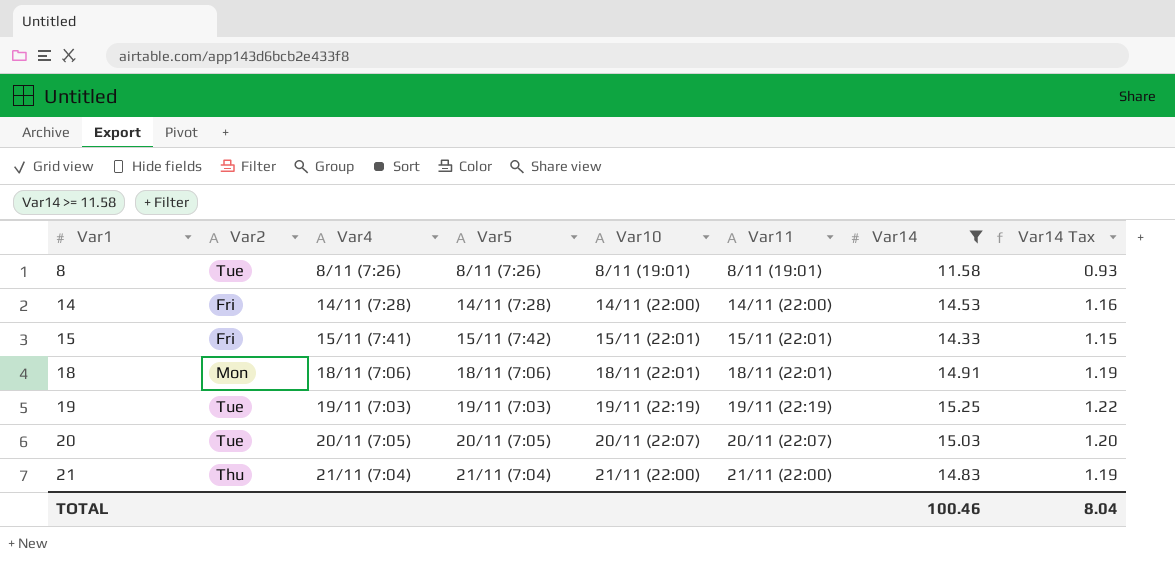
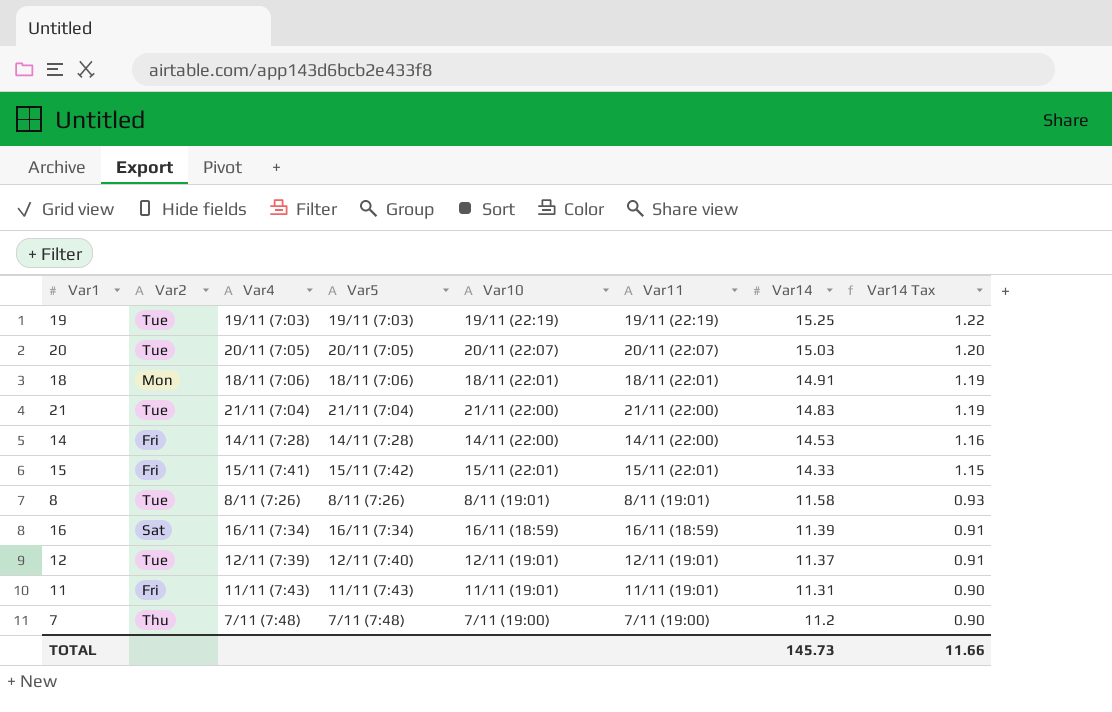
filter: Var14 >= 11.58 -> none
row order: Var1 ascending -> Var14 descending
21 | Var2: Thu -> Tue
TOTAL | Var14: 100.46 -> 145.73
TOTAL | Var14 Tax: 8.04 -> 11.66

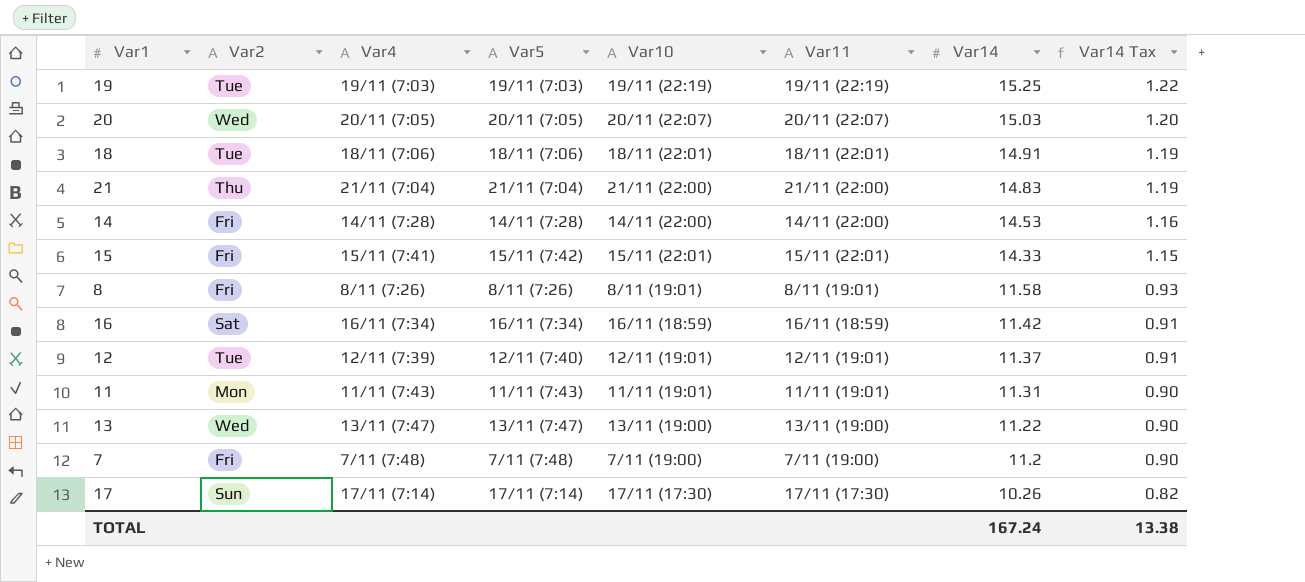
20 | Var2: Tue -> Wed
18 | Var2: Mon -> Tue
21 | Var2: Tue -> Thu
8 | Var2: Tue -> Fri
16 | Var14: 11.39 -> 11.42
11 | Var2: Fri -> Mon
row 13: none -> Wed | 13/11 (7:47) | 13/11 (7:47) | 13/11 (19:00) | 13/11 (19:00) | 11.22 | 0.90
7 | Var2: Thu -> Fri
row 17: none -> Sun | 17/11 (7:14) | 17/11 (7:14) | 17/11 (17:30) | 17/11 (17:30) | 10.26 | 0.82
TOTAL | Var14: 145.73 -> 167.24
TOTAL | Var14 Tax: 11.66 -> 13.38

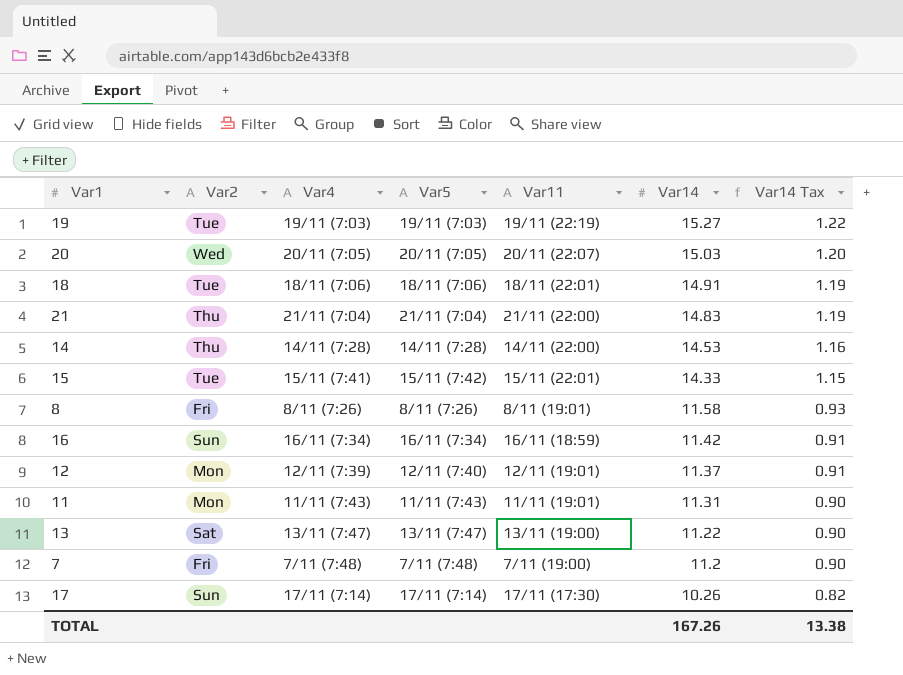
column Var10 | position: 5 -> none
19 | Var14: 15.25 -> 15.27
14 | Var2: Fri -> Thu
15 | Var2: Fri -> Tue
16 | Var2: Sat -> Sun
12 | Var2: Tue -> Mon
13 | Var2: Wed -> Sat
TOTAL | Var14: 167.24 -> 167.26

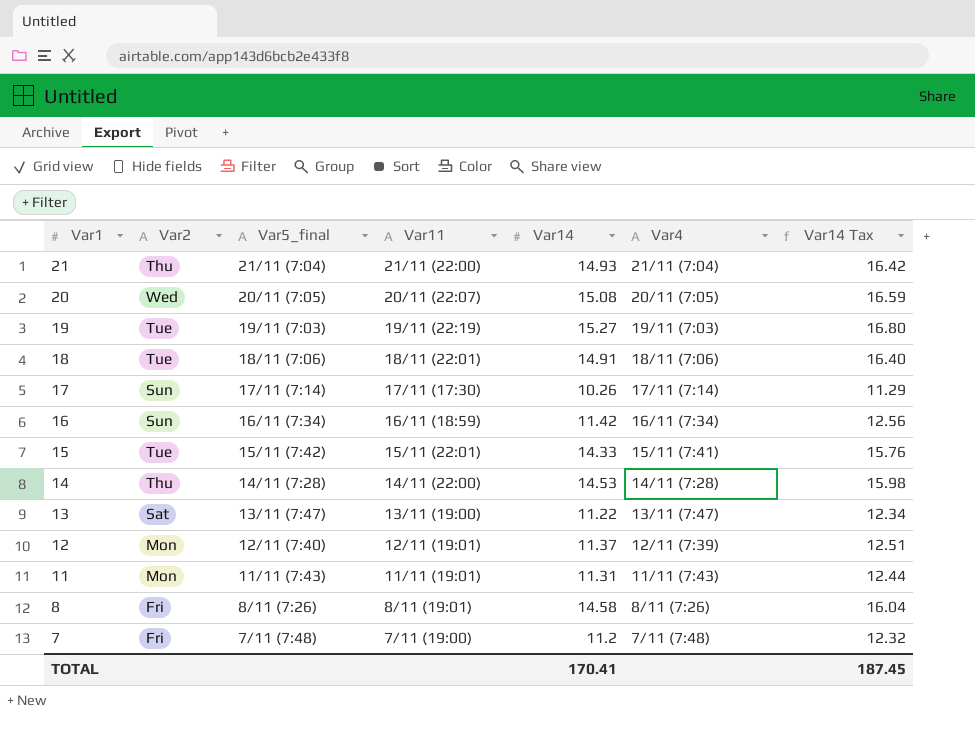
row order: Var14 descending -> Var1 descending
column name: Var5 -> Var5_final
column Var4 | position: 3 -> 6
column Var14 Tax | formula: [Var14] * 0.08 -> [Var14] * 1.1
21 | Var14: 14.83 -> 14.93
20 | Var14: 15.03 -> 15.08
8 | Var14: 11.58 -> 14.58
TOTAL | Var14: 167.26 -> 170.41
TOTAL | Var14 Tax: 13.38 -> 187.45

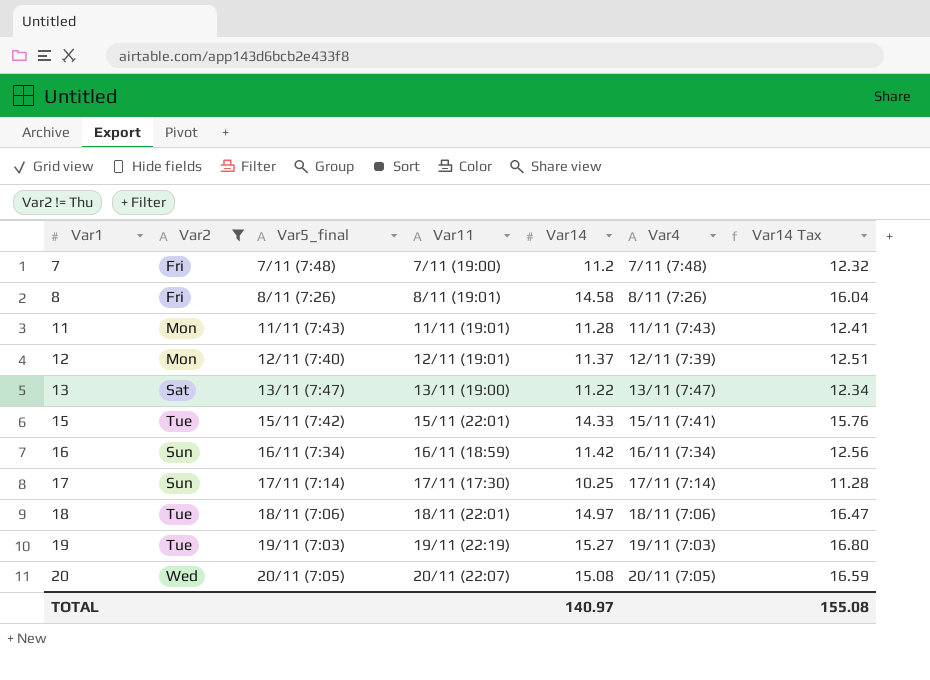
filter: none -> Var2 != Thu
row order: Var1 descending -> Var1 ascending
11 | Var14: 11.31 -> 11.28
11 | Var14 Tax: 12.44 -> 12.41
17 | Var14: 10.26 -> 10.25
17 | Var14 Tax: 11.29 -> 11.28
18 | Var14: 14.91 -> 14.97
18 | Var14 Tax: 16.40 -> 16.47
TOTAL | Var14: 170.41 -> 140.97
TOTAL | Var14 Tax: 187.45 -> 155.08

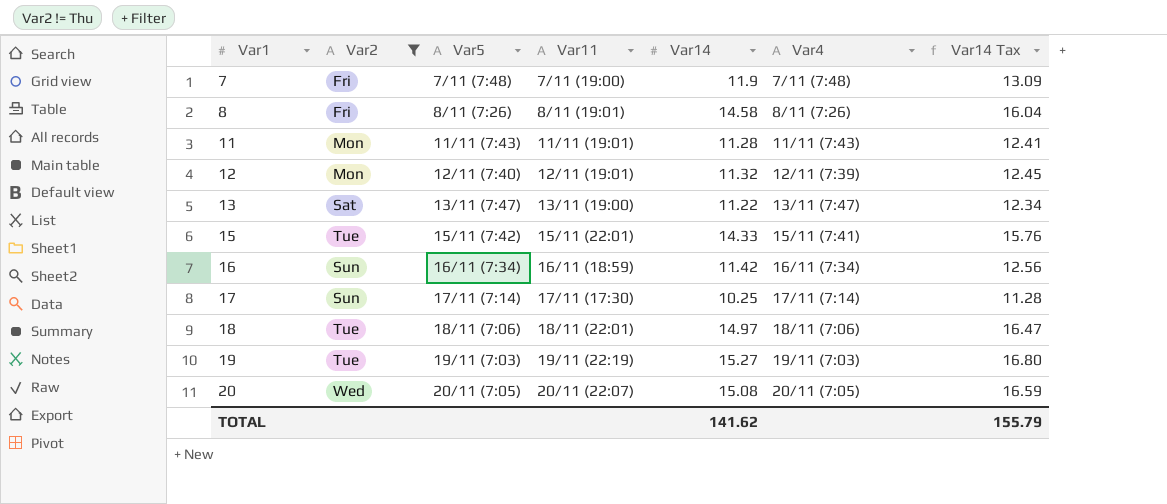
column name: Var5_final -> Var5
7 | Var14: 11.2 -> 11.9
7 | Var14 Tax: 12.32 -> 13.09
12 | Var14: 11.37 -> 11.32
12 | Var14 Tax: 12.51 -> 12.45
TOTAL | Var14: 140.97 -> 141.62
TOTAL | Var14 Tax: 155.08 -> 155.79

